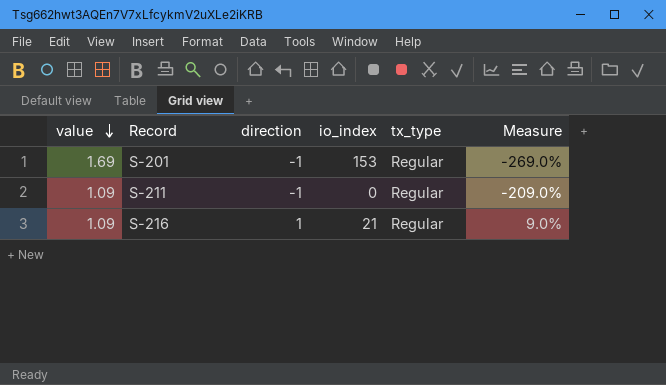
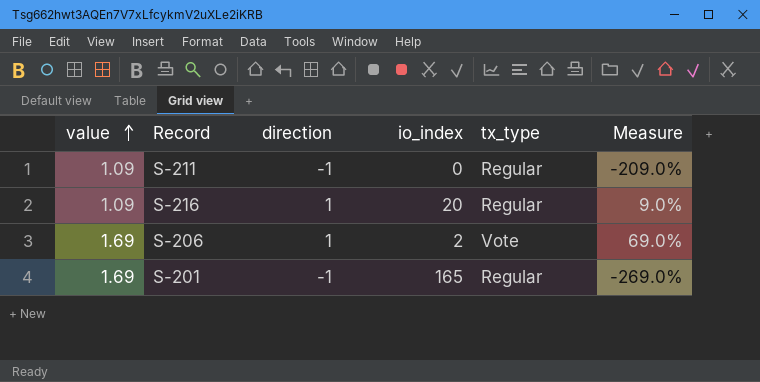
row order: value descending -> value ascending
S-216 | io_index: 21 -> 20
row S-206: none -> 1.69 | 1 | 2 | Vote | 69.0%
S-201 | io_index: 153 -> 165

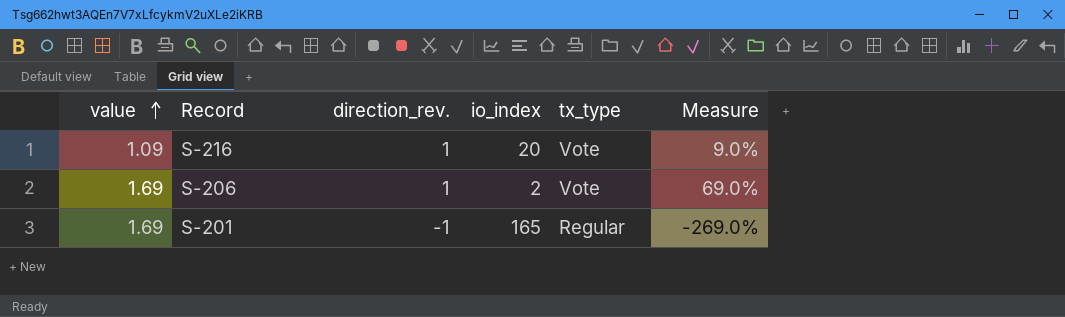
column name: direction -> direction_rev.
row S-211: 1.09 | -1 | 0 | Regular | -209.0% -> none
S-216 | tx_type: Regular -> Vote

